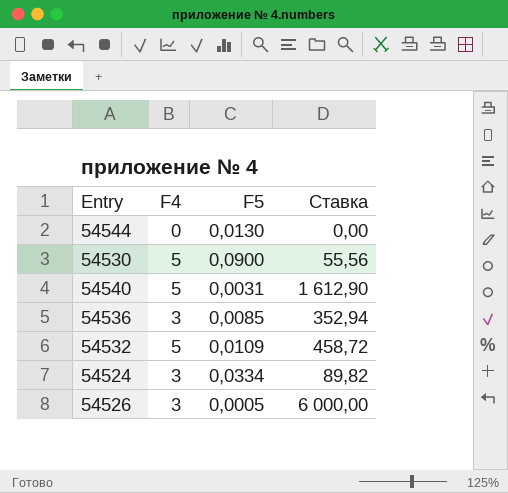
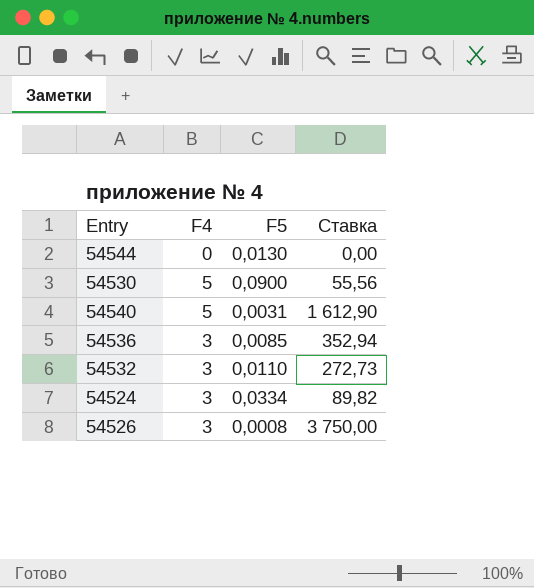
54532 | F4: 5 -> 3
54532 | F5: 0,0109 -> 0,0110
54532 | Ставка: 458,72 -> 272,73
54526 | F5: 0,0005 -> 0,0008
54526 | Ставка: 6 000,00 -> 3 750,00

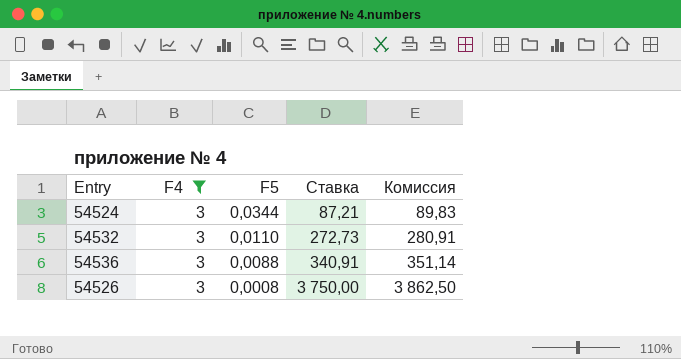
filter: none -> F4 = 3
row order: none -> F5 descending
column Комиссия | formula: none -> [Ставка] * 1,03
54524 | F5: 0,0334 -> 0,0344
54524 | Ставка: 89,82 -> 87,21
54536 | F5: 0,0085 -> 0,0088
54536 | Ставка: 352,94 -> 340,91

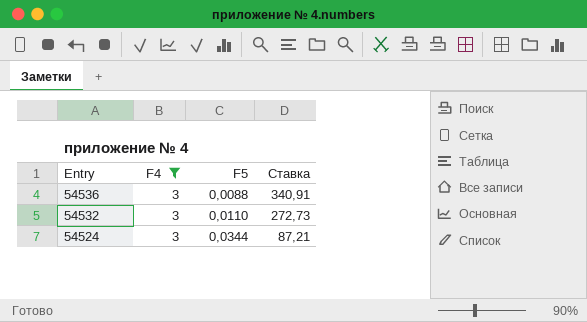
row order: F5 descending -> Entry descending
column Комиссия | formula: [Ставка] * 1,03 -> none
row 54526: 3 | 0,0008 | 3 750,00 | 3 862,50 -> none

